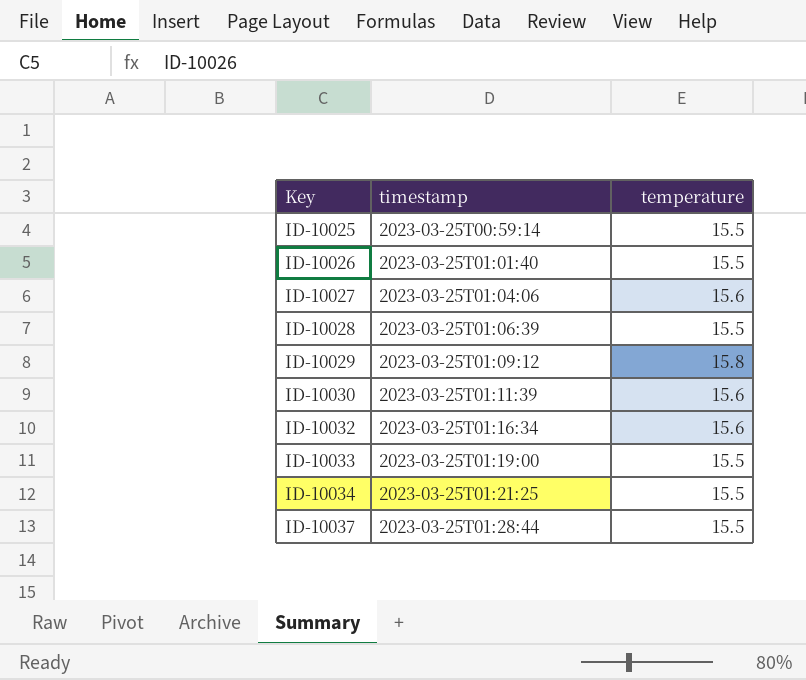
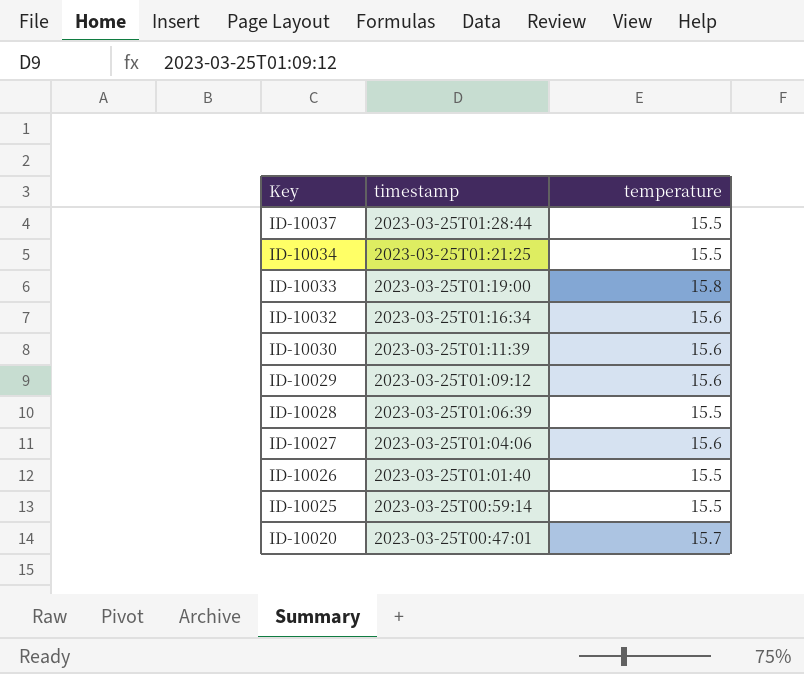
row order: Key ascending -> Key descending
ID-10033 | temperature: 15.5 -> 15.8
ID-10029 | temperature: 15.8 -> 15.6
row ID-10020: none -> 2023-03-25T00:47:01 | 15.7

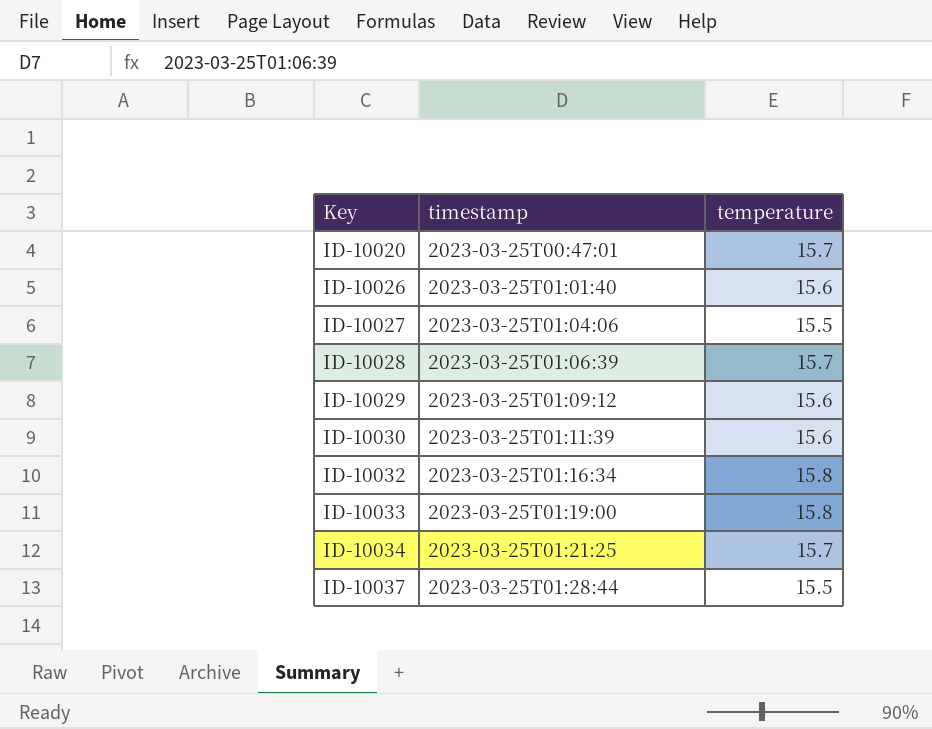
row order: Key descending -> Key ascending
row ID-10025: 2023-03-25T00:59:14 | 15.5 -> none
ID-10026 | temperature: 15.5 -> 15.6
ID-10027 | temperature: 15.6 -> 15.5
ID-10028 | temperature: 15.5 -> 15.7
ID-10032 | temperature: 15.6 -> 15.8
ID-10034 | temperature: 15.5 -> 15.7

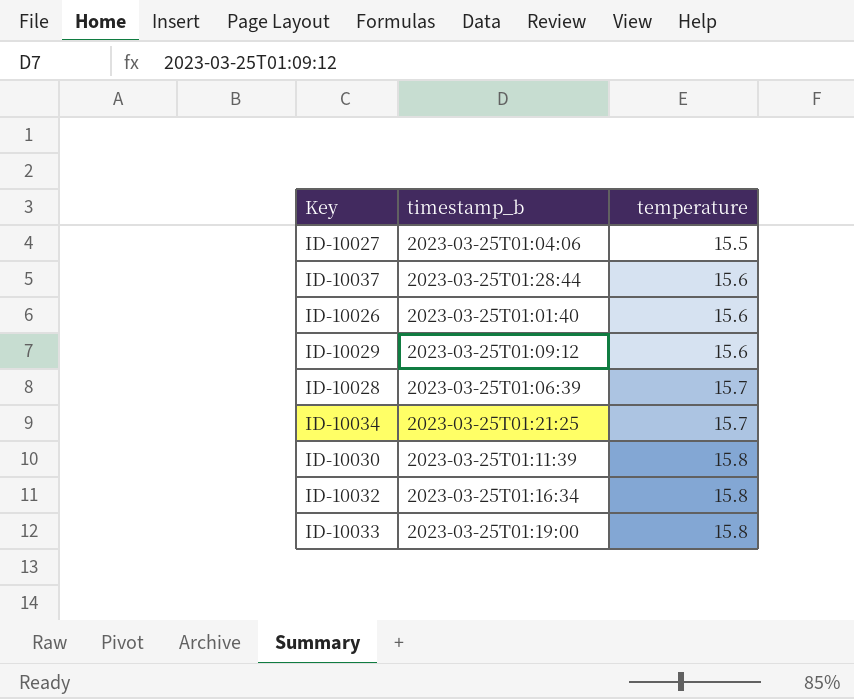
row order: Key ascending -> temperature ascending
column name: timestamp -> timestamp_b
row ID-10020: 2023-03-25T00:47:01 | 15.7 -> none
ID-10037 | temperature: 15.5 -> 15.6
ID-10030 | temperature: 15.6 -> 15.8

